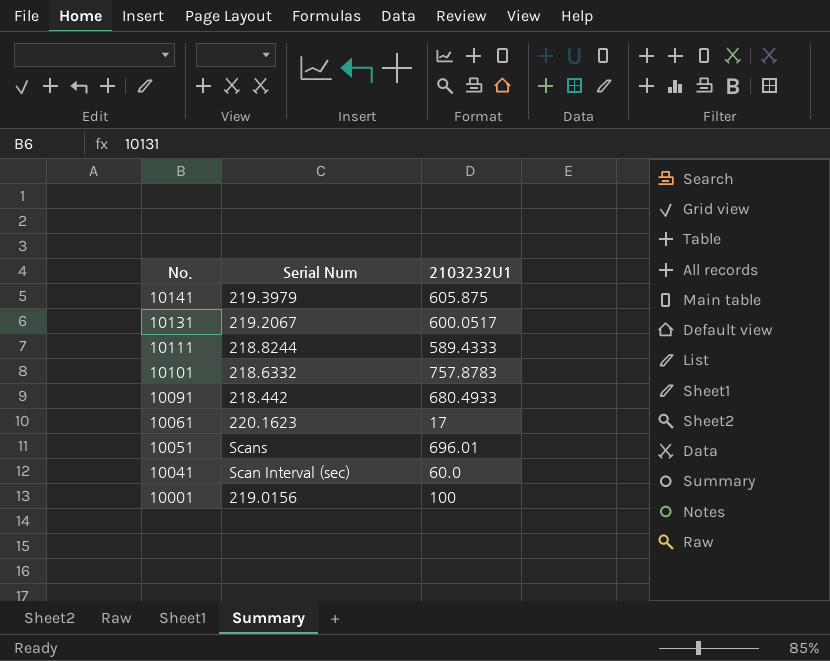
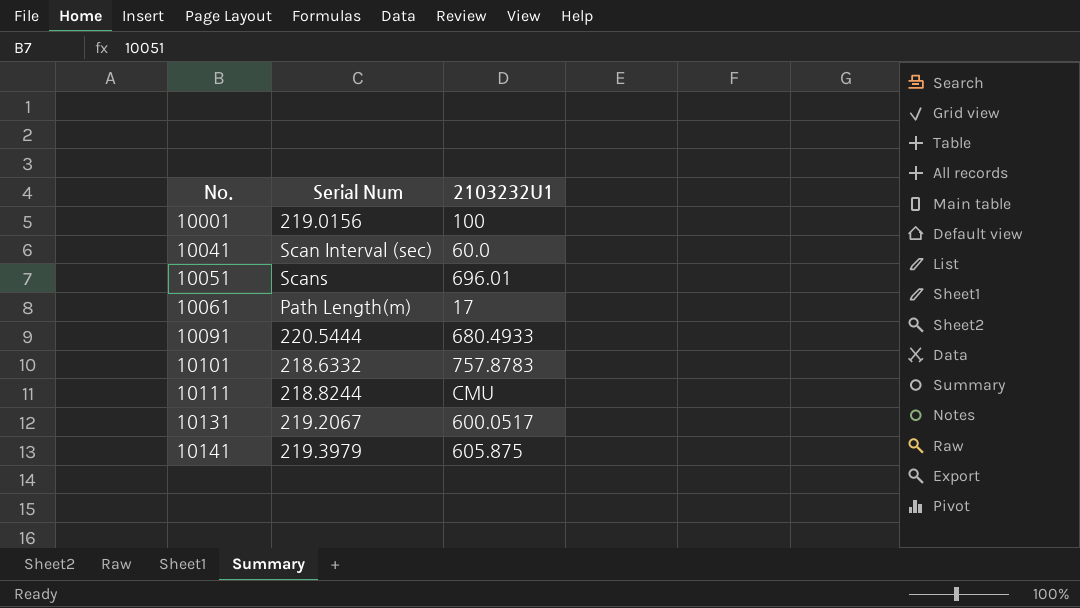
row order: No. descending -> No. ascending
10061 | Serial Num: 220.1623 -> Path Length(m)
10091 | Serial Num: 218.442 -> 220.5444
10111 | 2103232U1: 589.4333 -> CMU

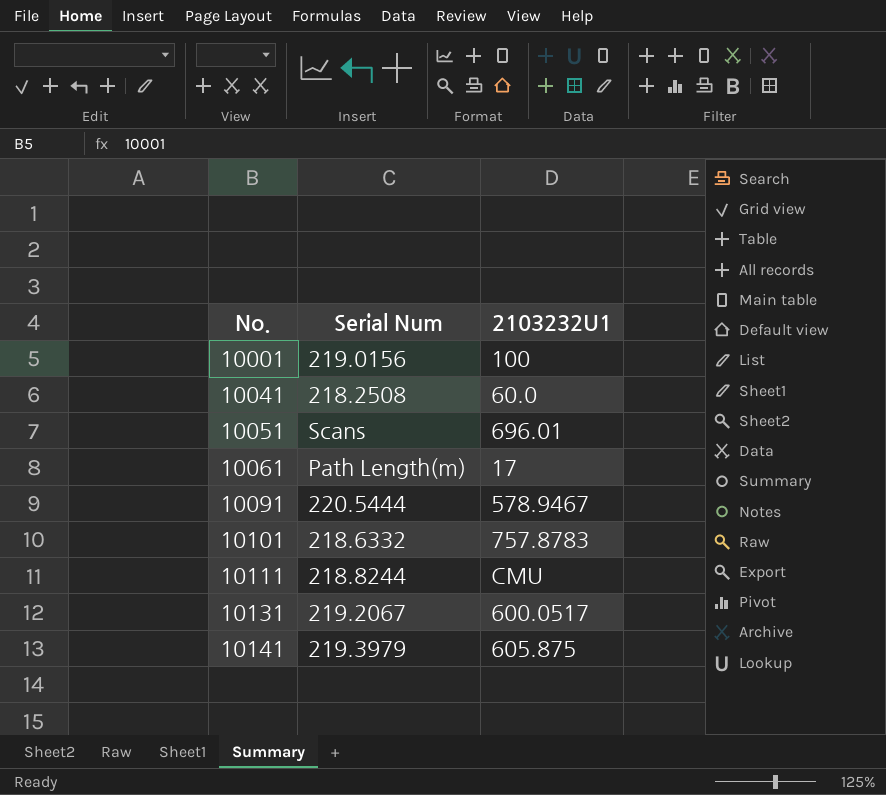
10041 | Serial Num: Scan Interval (sec) -> 218.2508
10091 | 2103232U1: 680.4933 -> 578.9467

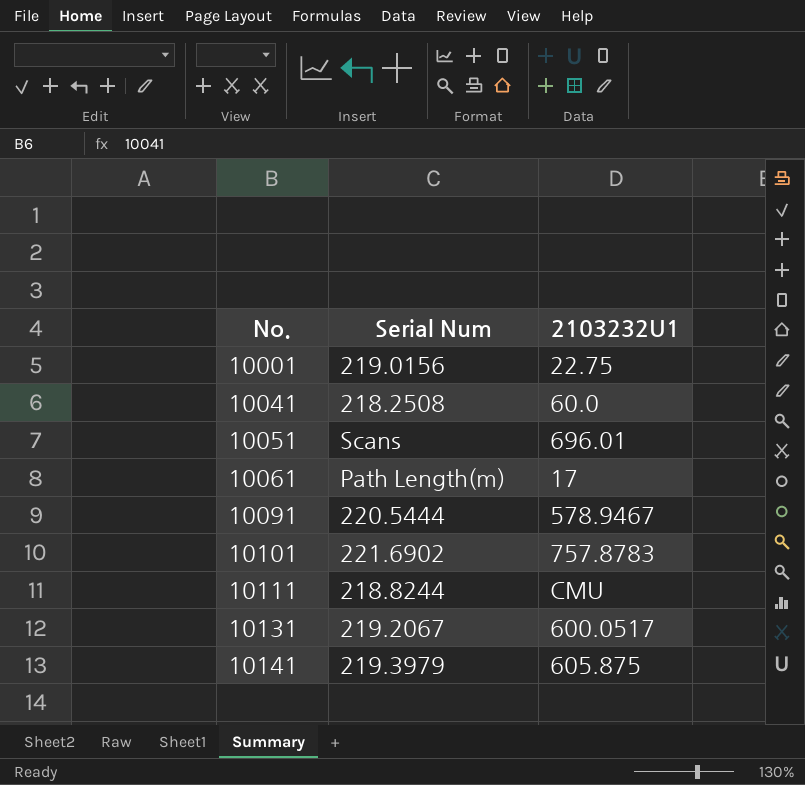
10001 | 2103232U1: 100 -> 22.75
10101 | Serial Num: 218.6332 -> 221.6902

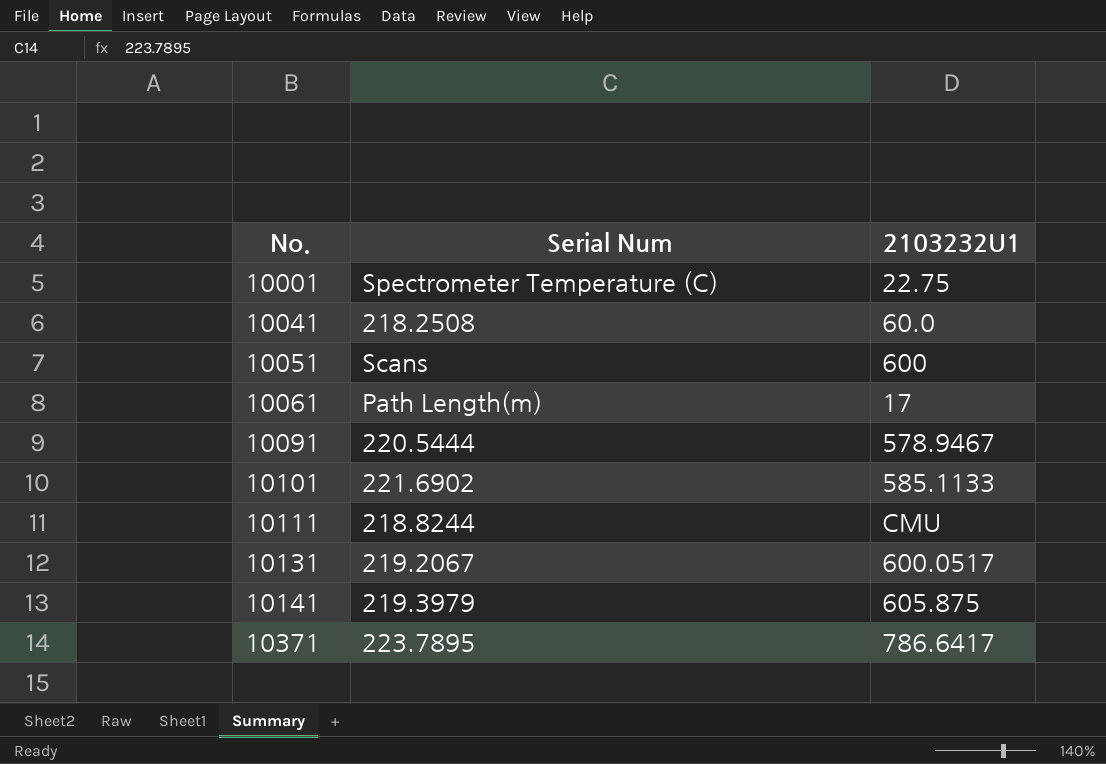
10001 | Serial Num: 219.0156 -> Spectrometer Temperature (C)
10051 | 2103232U1: 696.01 -> 600
10101 | 2103232U1: 757.8783 -> 585.1133
row 10371: none -> 223.7895 | 786.6417

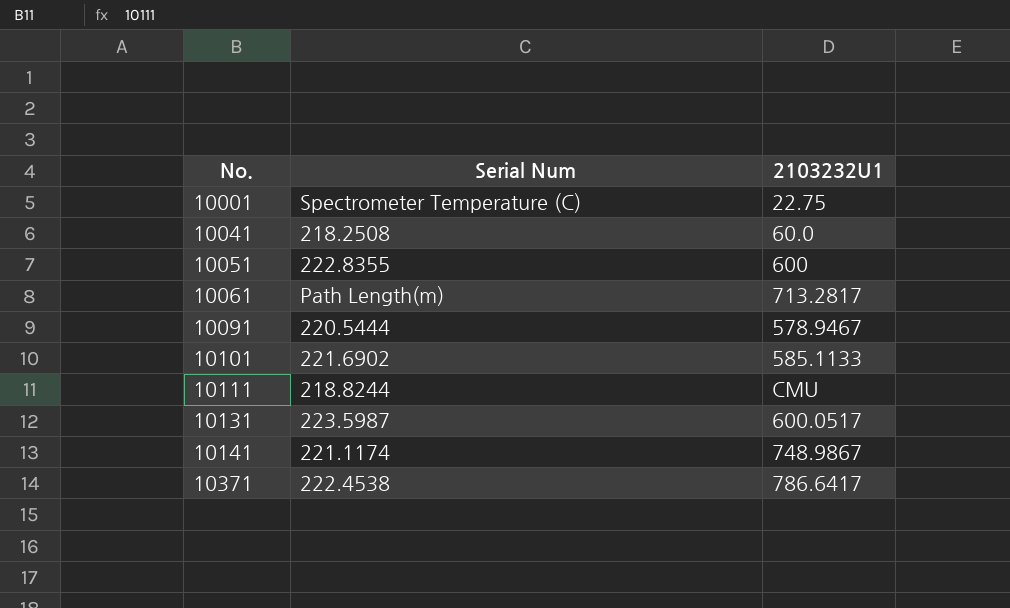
10051 | Serial Num: Scans -> 222.8355
10061 | 2103232U1: 17 -> 713.2817
10131 | Serial Num: 219.2067 -> 223.5987
10141 | Serial Num: 219.3979 -> 221.1174
10141 | 2103232U1: 605.875 -> 748.9867
10371 | Serial Num: 223.7895 -> 222.4538

